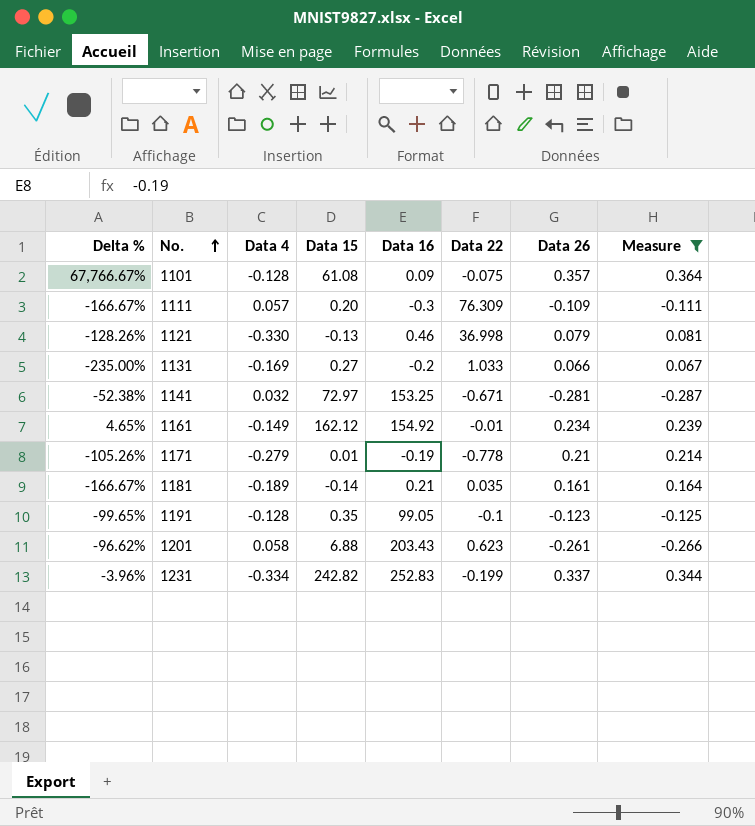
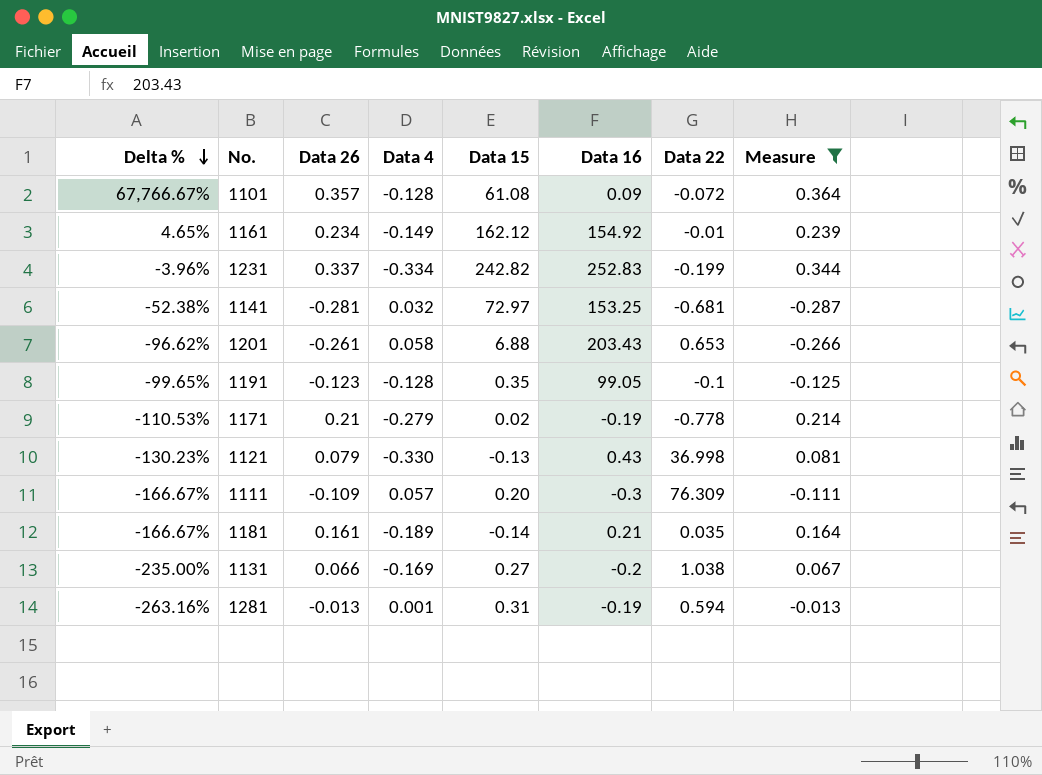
row order: No. ascending -> Delta % descending
column Data 26 | position: 7 -> 3
1101 | Data 22: -0.075 -> -0.072
1141 | Data 22: -0.671 -> -0.681
1201 | Data 22: 0.623 -> 0.653
1171 | Delta %: -105.26% -> -110.53%
1171 | Data 15: 0.01 -> 0.02
1121 | Delta %: -128.26% -> -130.23%
1121 | Data 16: 0.46 -> 0.43
1131 | Data 22: 1.033 -> 1.038
row 1281: none -> -263.16% | -0.013 | 0.001 | 0.31 | -0.19 | 0.594 | -0.013

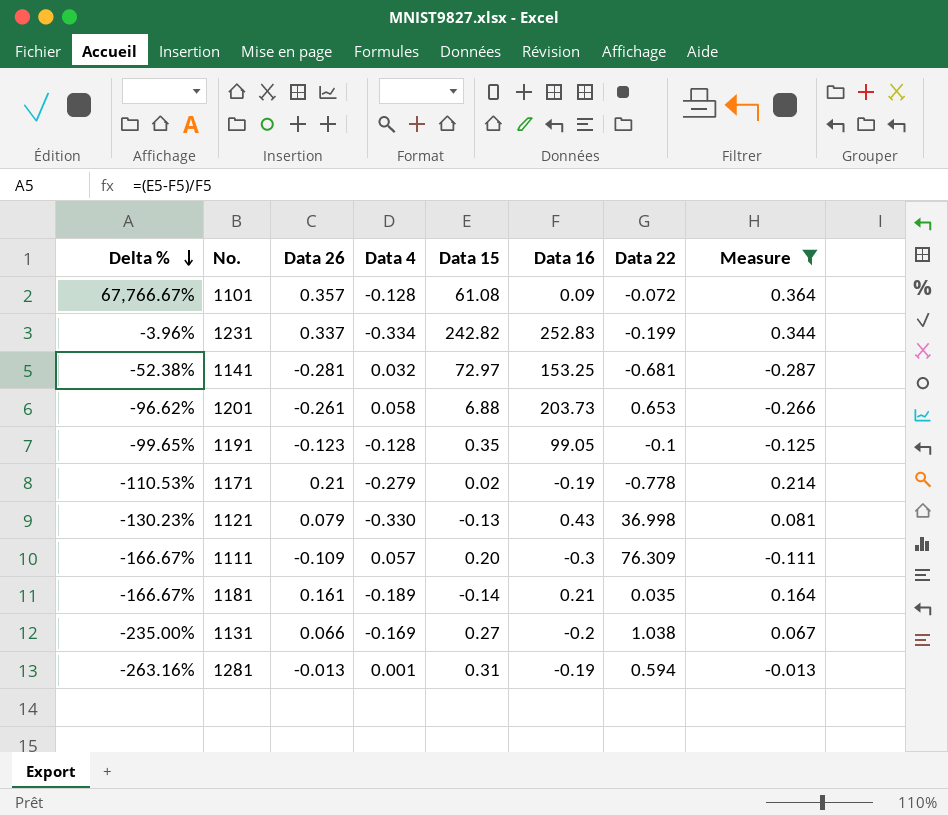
row 1161: 4.65% | 0.234 | -0.149 | 162.12 | 154.92 | -0.01 | 0.239 -> none
1201 | Data 16: 203.43 -> 203.73

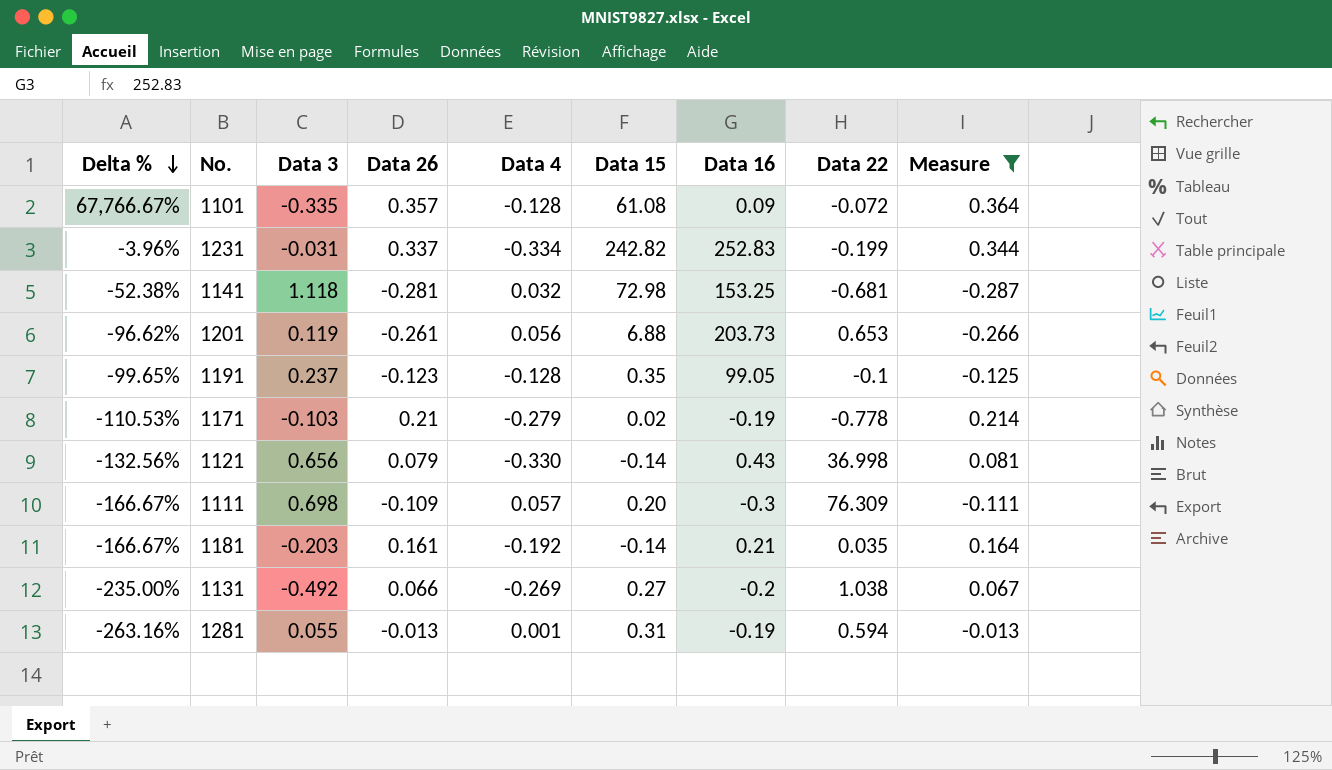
column Data 3 | position: none -> 3
1141 | Data 15: 72.97 -> 72.98
1201 | Data 4: 0.058 -> 0.056
1121 | Delta %: -130.23% -> -132.56%
1121 | Data 15: -0.13 -> -0.14
1181 | Data 4: -0.189 -> -0.192
1131 | Data 4: -0.169 -> -0.269

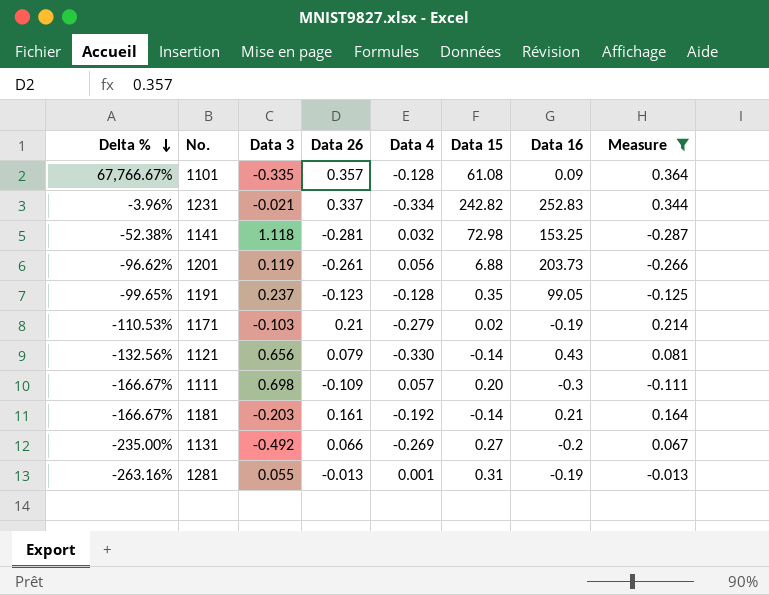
column Data 22 | position: 8 -> none
1231 | Data 3: -0.031 -> -0.021

